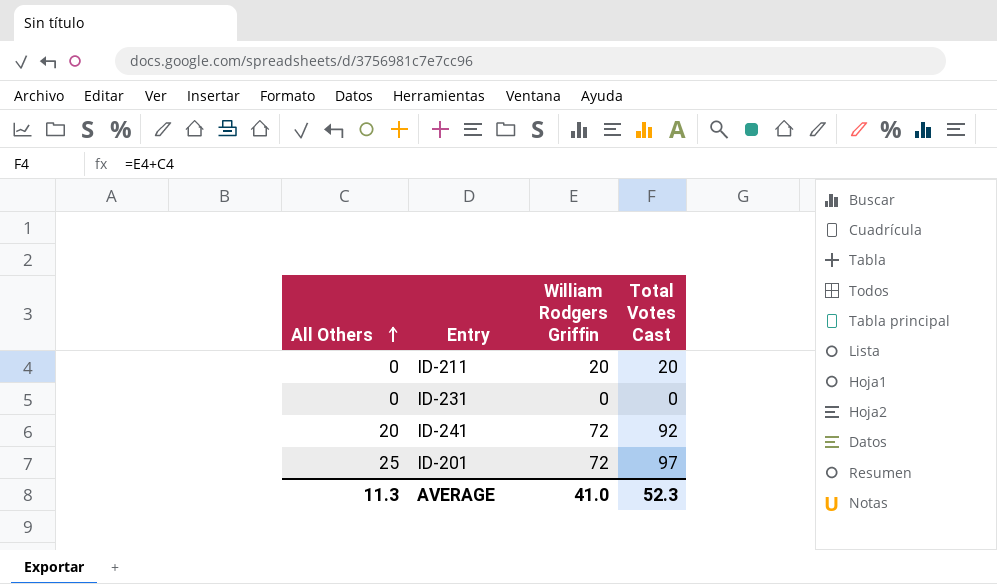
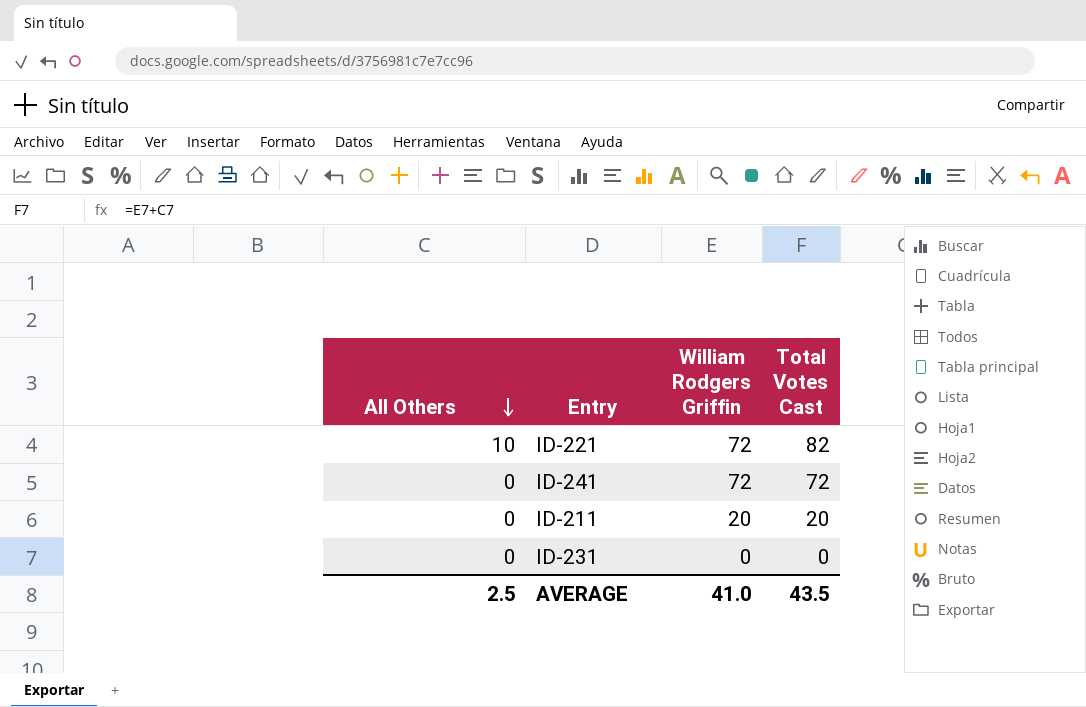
row order: All Others ascending -> All Others descending
row ID-201: 25 | 72 | 97 -> none
row ID-221: none -> 10 | 72 | 82
ID-241 | All Others: 20 -> 0
ID-241 | Total Votes Cast: 92 -> 72
AVERAGE | All Others: 11.3 -> 2.5
AVERAGE | Total Votes Cast: 52.3 -> 43.5

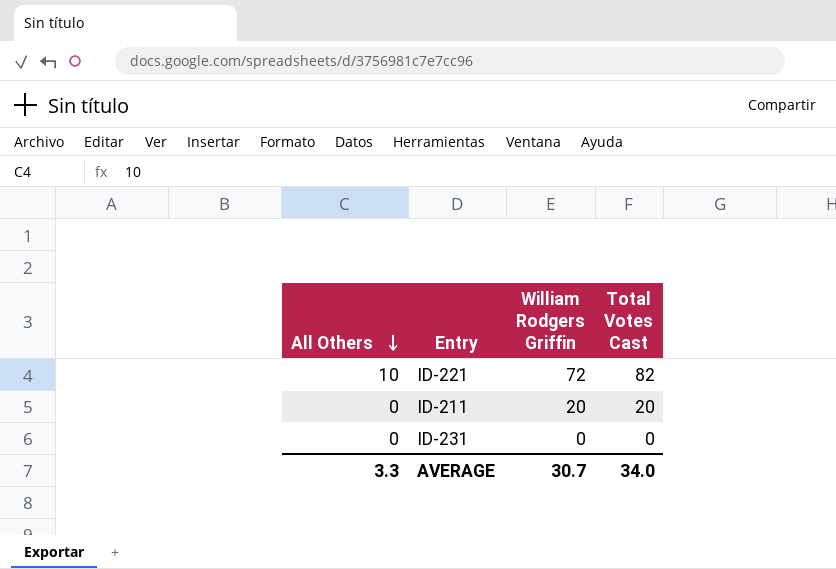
row ID-241: 0 | 72 | 72 -> none
AVERAGE | All Others: 2.5 -> 3.3
AVERAGE | William Rodgers Griffin: 41.0 -> 30.7
AVERAGE | Total Votes Cast: 43.5 -> 34.0

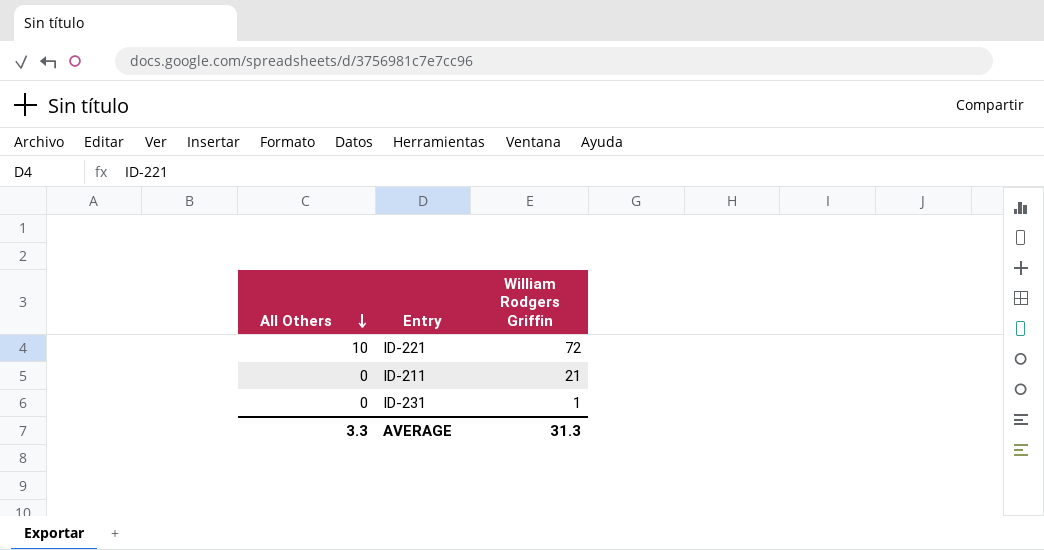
column Total Votes Cast | formula: [All Others] + [William Rodgers Griffin] -> none
ID-211 | William Rodgers Griffin: 20 -> 21
ID-231 | William Rodgers Griffin: 0 -> 1
AVERAGE | William Rodgers Griffin: 30.7 -> 31.3

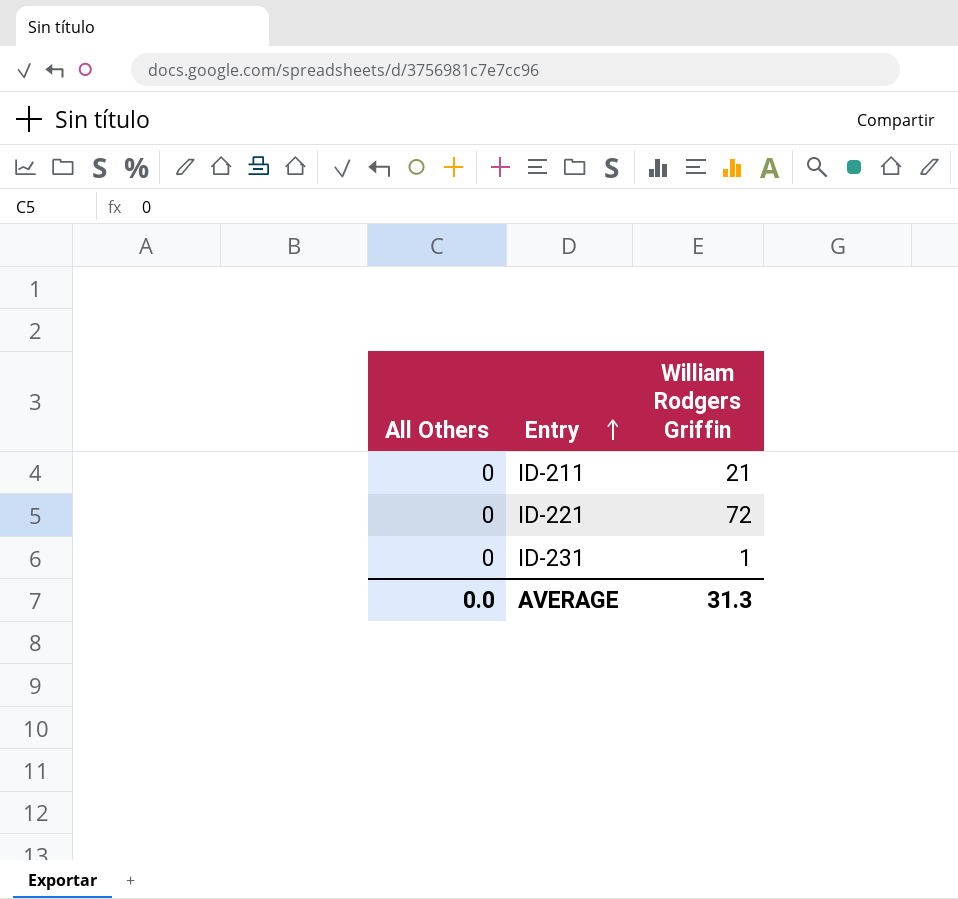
row order: All Others descending -> Entry ascending
ID-221 | All Others: 10 -> 0
AVERAGE | All Others: 3.3 -> 0.0

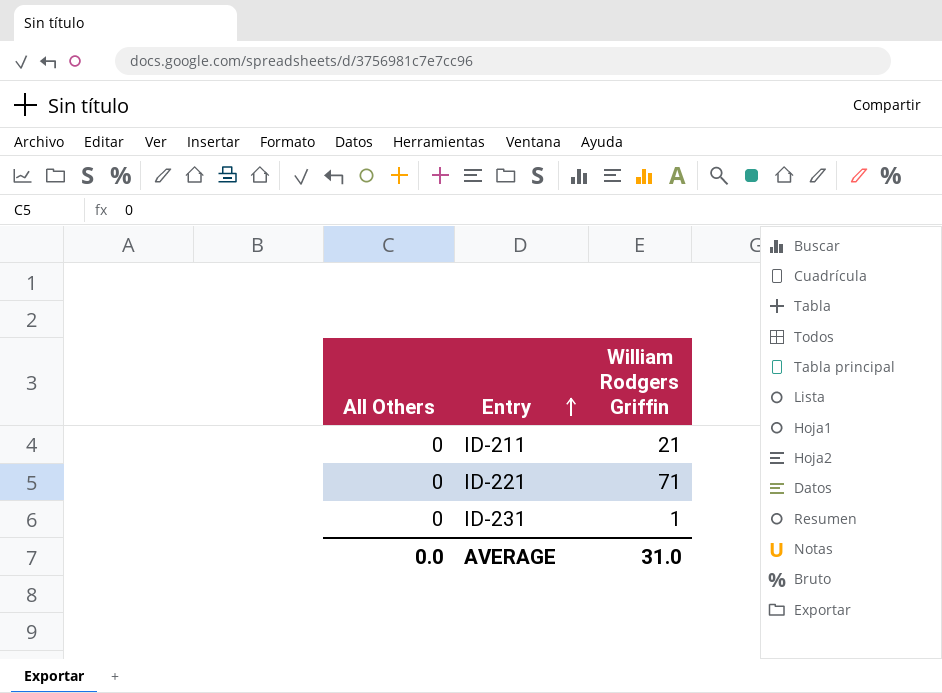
ID-221 | William Rodgers Griffin: 72 -> 71
AVERAGE | William Rodgers Griffin: 31.3 -> 31.0

